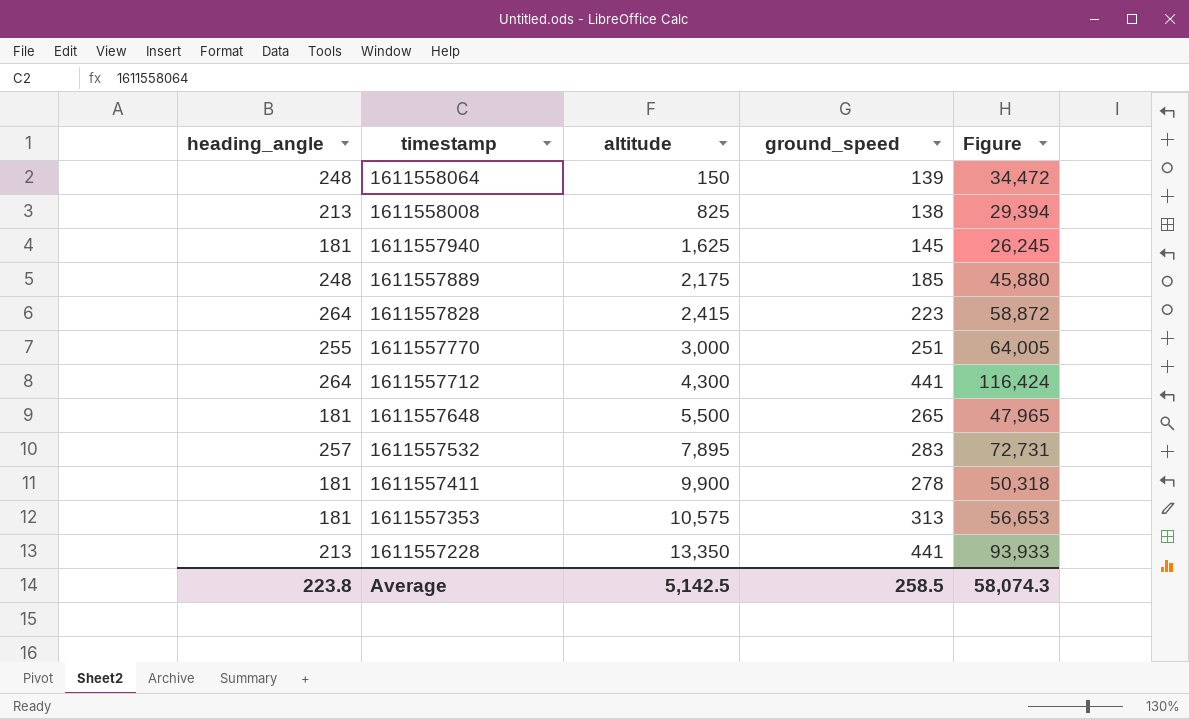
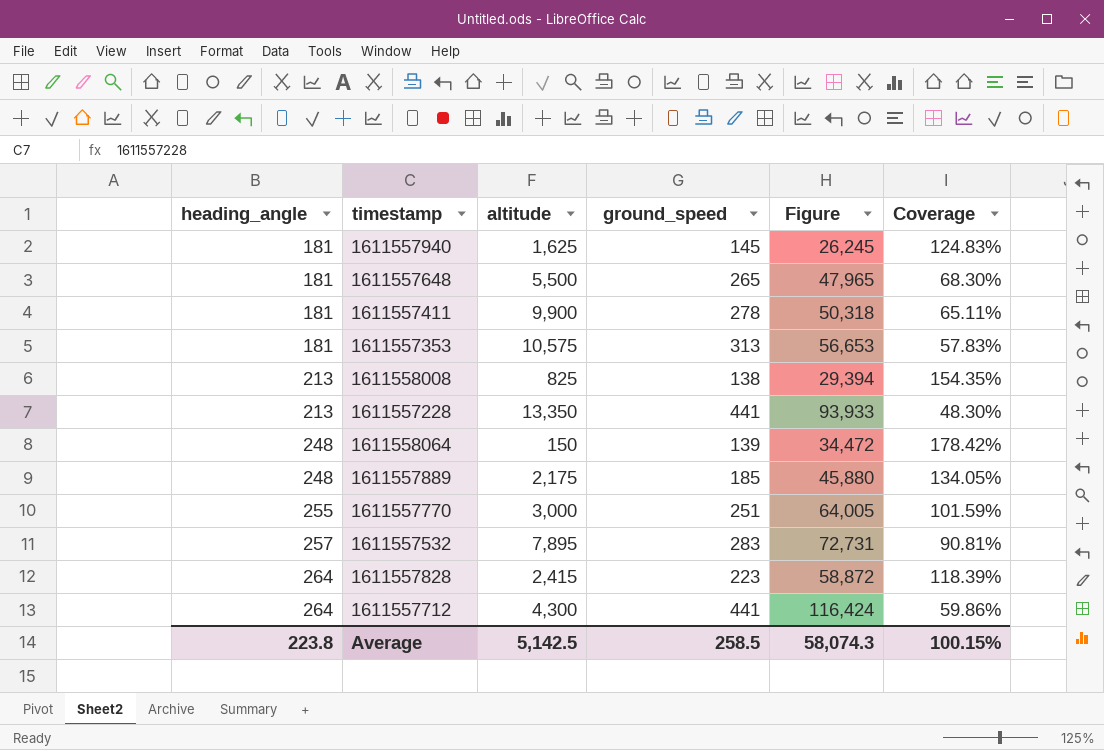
row order: timestamp descending -> heading_angle ascending
column Coverage | formula: none -> [heading_angle] / [ground_speed]

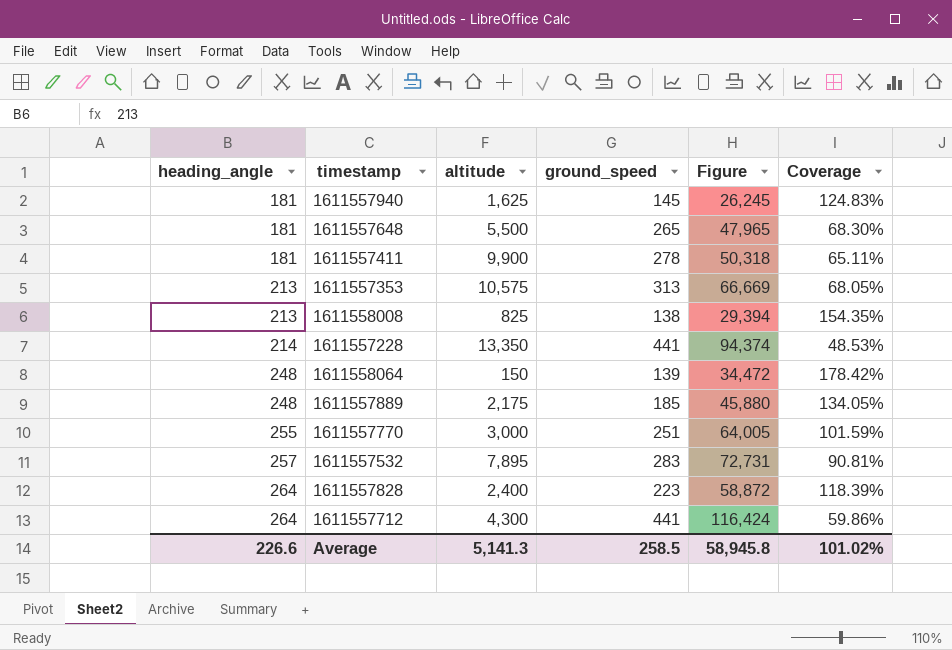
1611557353 | heading_angle: 181 -> 213
1611557353 | Figure: 56,653 -> 66,669
1611557353 | Coverage: 57.83% -> 68.05%
1611557228 | heading_angle: 213 -> 214
1611557228 | Figure: 93,933 -> 94,374
1611557228 | Coverage: 48.30% -> 48.53%
1611557828 | altitude: 2,415 -> 2,400
Average | heading_angle: 223.8 -> 226.6
Average | altitude: 5,142.5 -> 5,141.3
Average | Figure: 58,074.3 -> 58,945.8
Average | Coverage: 100.15% -> 101.02%

